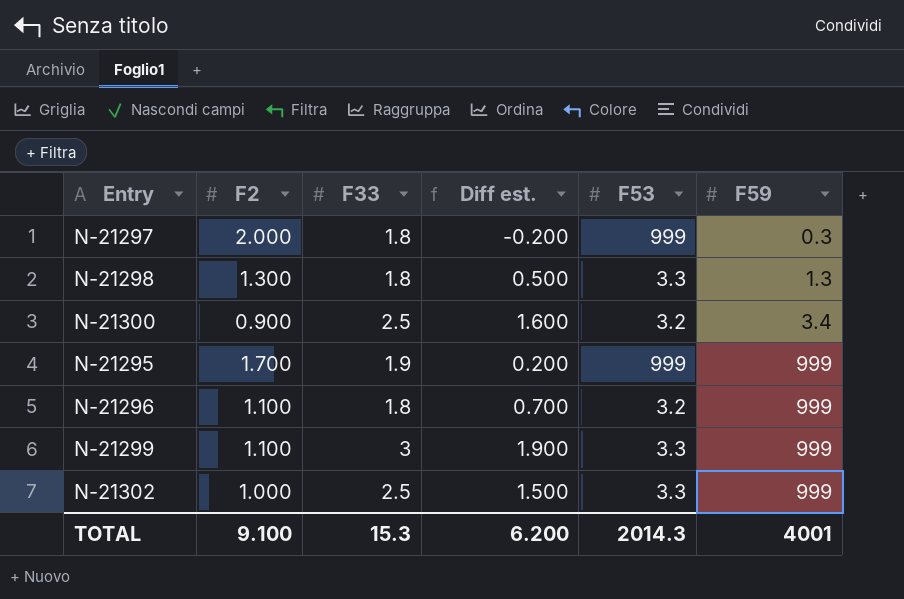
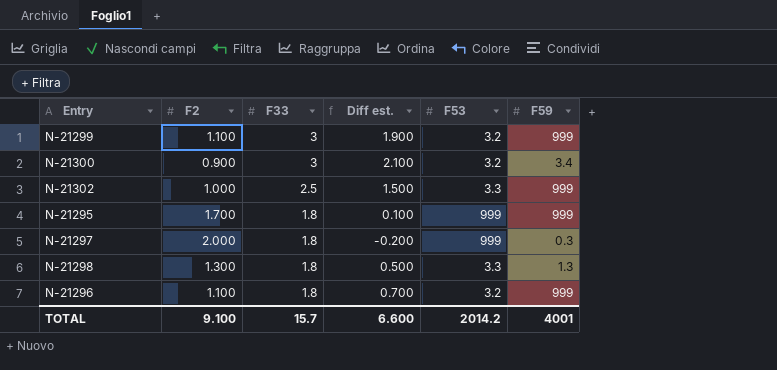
row order: F59 ascending -> F33 descending
N-21299 | F53: 3.3 -> 3.2
N-21300 | F33: 2.5 -> 3
N-21300 | Diff est.: 1.600 -> 2.100
N-21295 | F33: 1.9 -> 1.8
N-21295 | Diff est.: 0.200 -> 0.100
TOTAL | F33: 15.3 -> 15.7
TOTAL | Diff est.: 6.200 -> 6.600
TOTAL | F53: 2014.3 -> 2014.2

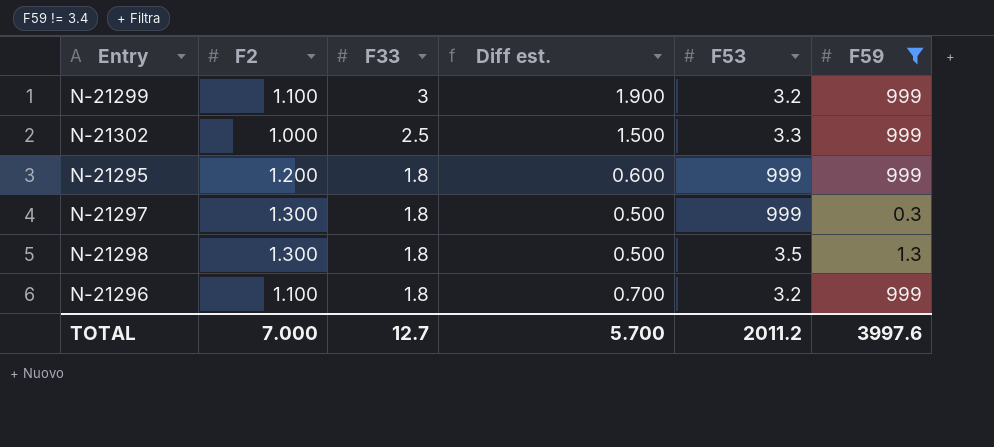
filter: none -> F59 != 3.4
N-21295 | F2: 1.700 -> 1.200
N-21295 | Diff est.: 0.100 -> 0.600
N-21297 | F2: 2.000 -> 1.300
N-21297 | Diff est.: -0.200 -> 0.500
N-21298 | F53: 3.3 -> 3.5
TOTAL | F2: 9.100 -> 7.000
TOTAL | F33: 15.7 -> 12.7
TOTAL | Diff est.: 6.600 -> 5.700
TOTAL | F53: 2014.2 -> 2011.2
TOTAL | F59: 4001 -> 3997.6

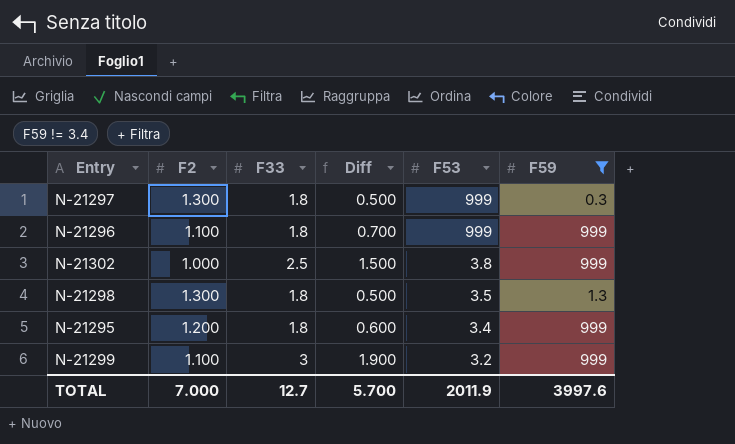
row order: F33 descending -> F53 descending
column name: Diff est. -> Diff
N-21296 | F53: 3.2 -> 999
N-21302 | F53: 3.3 -> 3.8
N-21295 | F53: 999 -> 3.4
TOTAL | F53: 2011.2 -> 2011.9

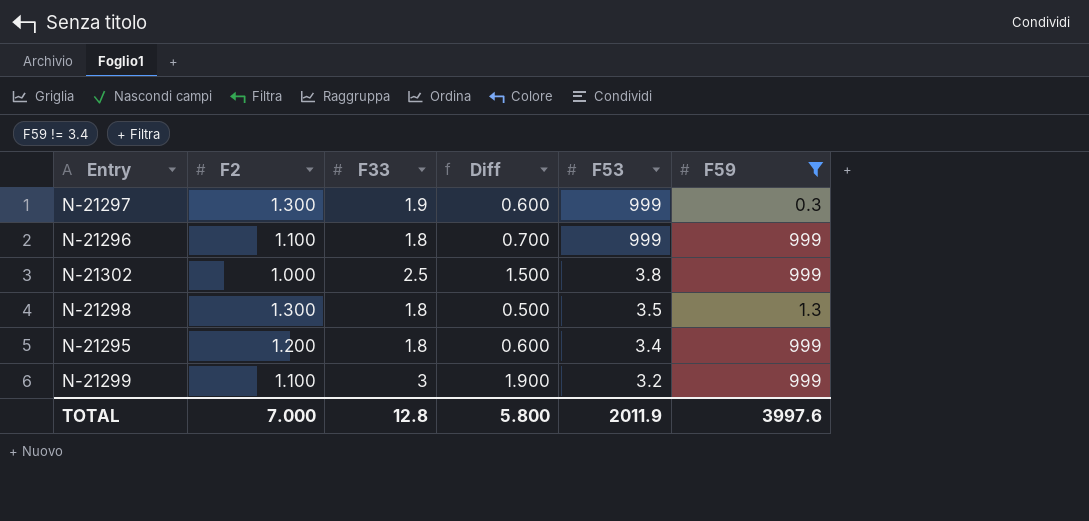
N-21297 | F33: 1.8 -> 1.9
N-21297 | Diff: 0.500 -> 0.600
TOTAL | F33: 12.7 -> 12.8
TOTAL | Diff: 5.700 -> 5.800

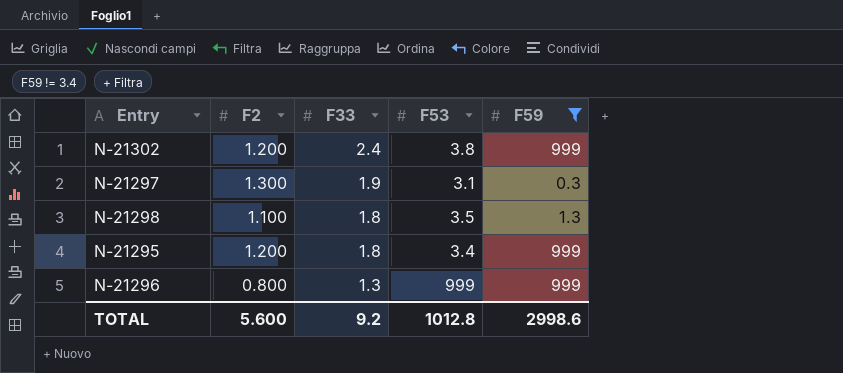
row order: F53 descending -> F33 descending
column Diff | formula: [F33] - [F2] -> none
row N-21299: 1.100 | 3 | 1.900 | 3.2 | 999 -> none
N-21302 | F2: 1.000 -> 1.200
N-21302 | F33: 2.5 -> 2.4
N-21297 | F53: 999 -> 3.1
N-21298 | F2: 1.300 -> 1.100
N-21296 | F2: 1.100 -> 0.800
N-21296 | F33: 1.8 -> 1.3
TOTAL | F2: 7.000 -> 5.600
TOTAL | F33: 12.8 -> 9.2
TOTAL | F53: 2011.9 -> 1012.8
TOTAL | F59: 3997.6 -> 2998.6

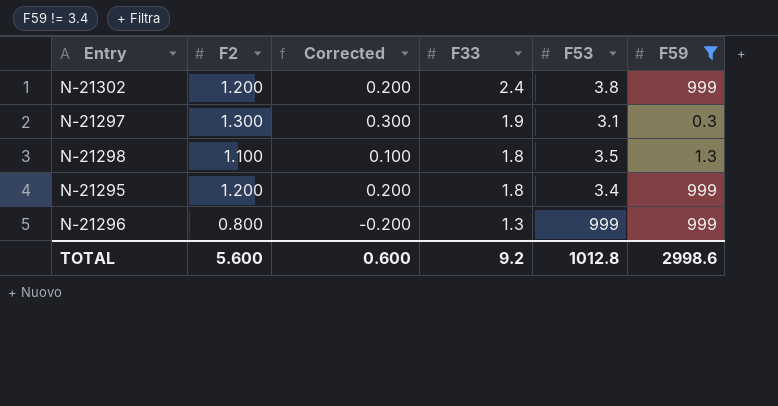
column Corrected | formula: none -> [F2] - 1

